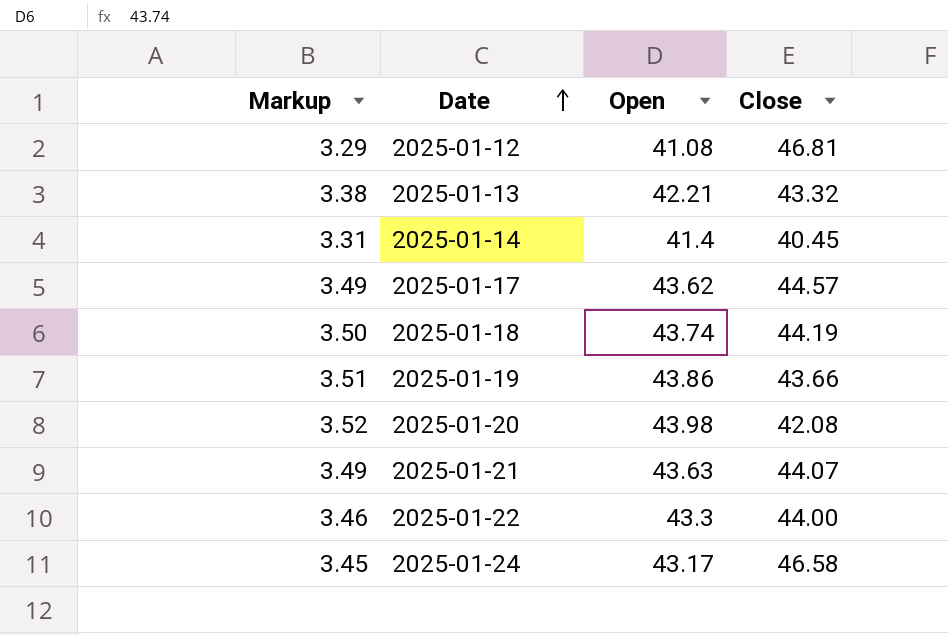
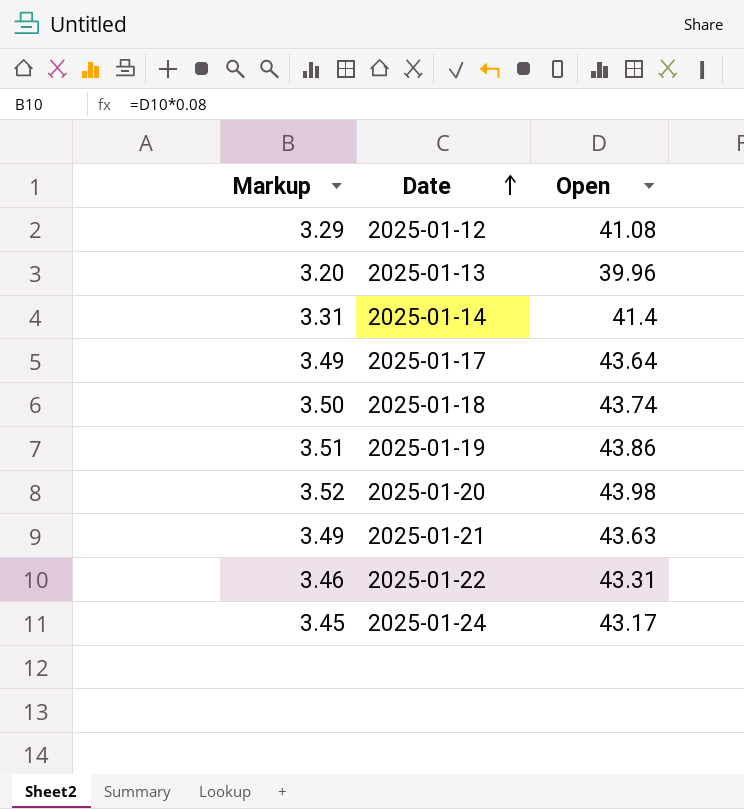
column Close | position: 4 -> none
2025-01-13 | Markup: 3.38 -> 3.20
2025-01-13 | Open: 42.21 -> 39.96
2025-01-17 | Open: 43.62 -> 43.64
2025-01-22 | Open: 43.3 -> 43.31

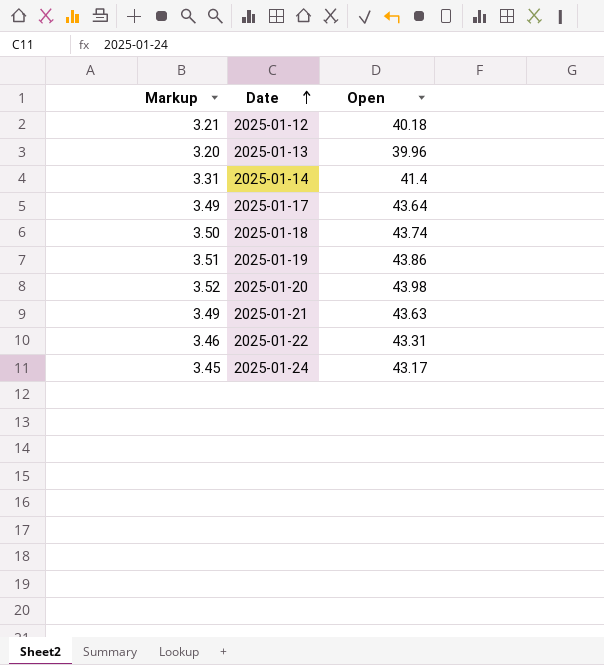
2025-01-12 | Markup: 3.29 -> 3.21
2025-01-12 | Open: 41.08 -> 40.18

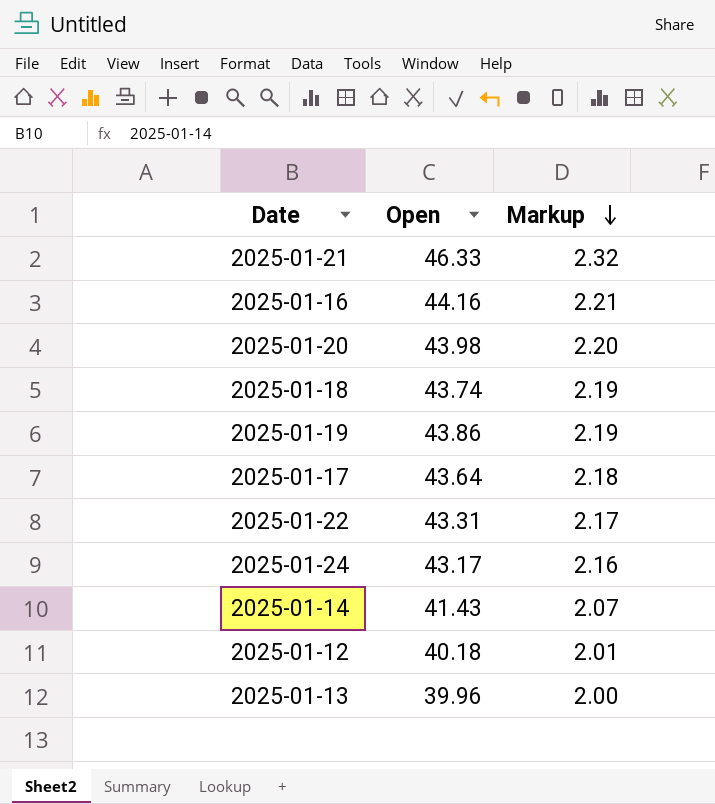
row order: Date ascending -> Markup descending
column Markup | formula: [Open] * 0.08 -> [Open] * 0.05
column Markup | position: 1 -> 3
2025-01-21 | Open: 43.63 -> 46.33
row 2025-01-16: none -> 44.16 | 2.21
2025-01-14 | Open: 41.4 -> 41.43

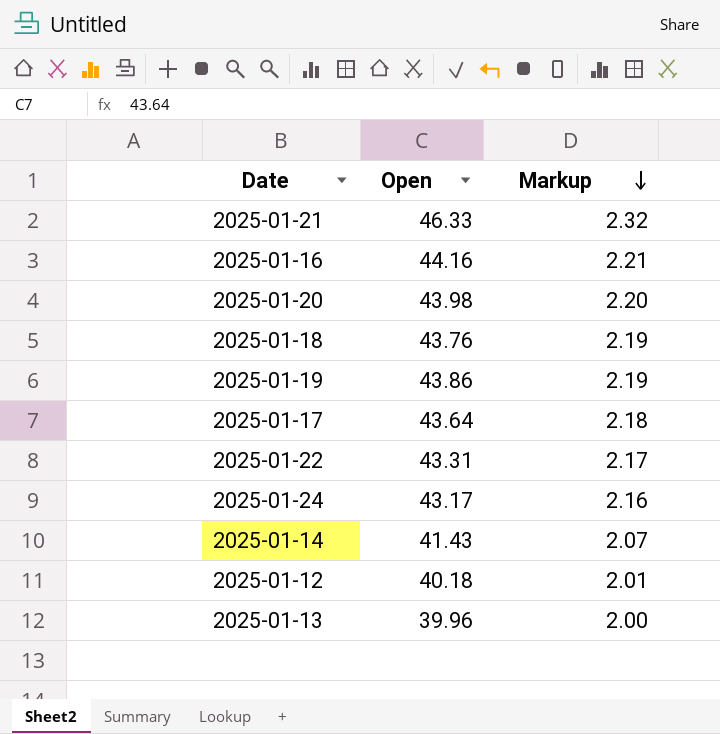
2025-01-18 | Open: 43.74 -> 43.76

